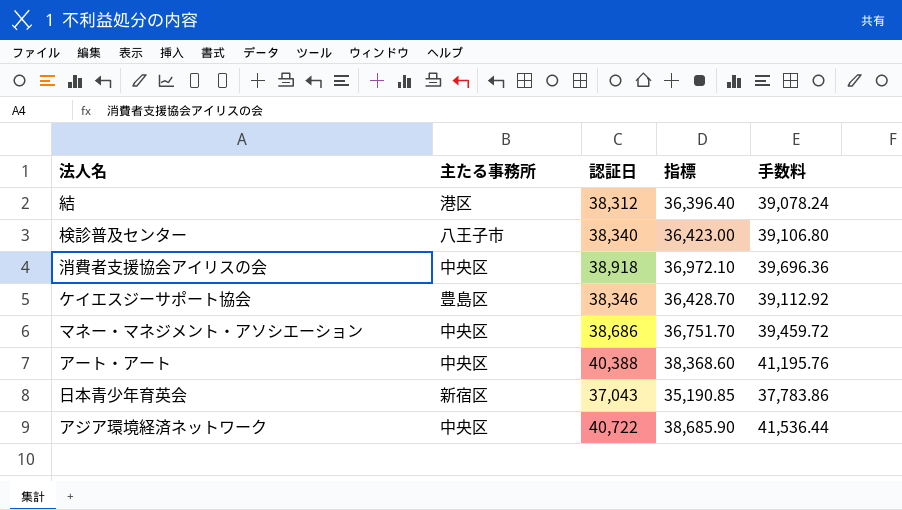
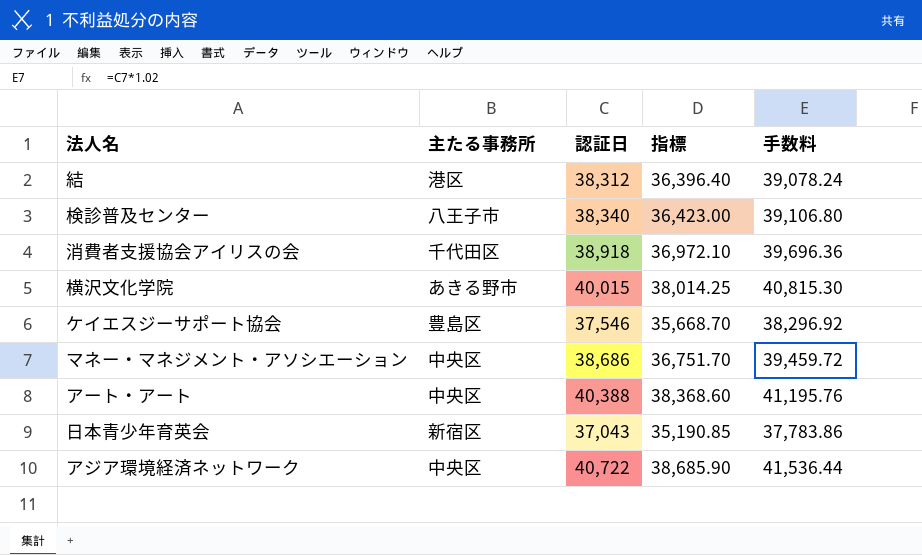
消費者支援協会アイリスの会 | 主たる事務所: 中央区 -> 千代田区
row 横沢文化学院: none -> あきる野市 | 40,015 | 38,014.25 | 40,815.30
ケイエスジーサポート協会 | 認証日: 38,346 -> 37,546
ケイエスジーサポート協会 | 指標: 36,428.70 -> 35,668.70
ケイエスジーサポート協会 | 手数料: 39,112.92 -> 38,296.92

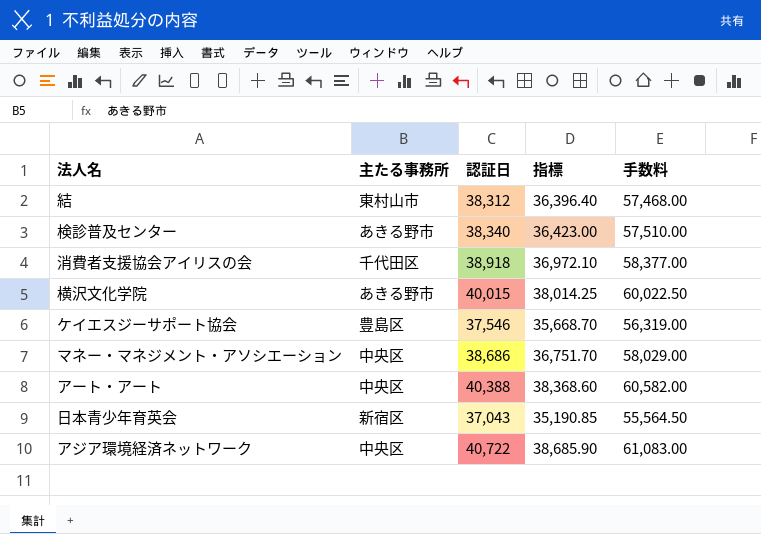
column 手数料 | formula: [認証日] * 1.02 -> [認証日] * 1.5
結 | 主たる事務所: 港区 -> 東村山市
検診普及センター | 主たる事務所: 八王子市 -> あきる野市

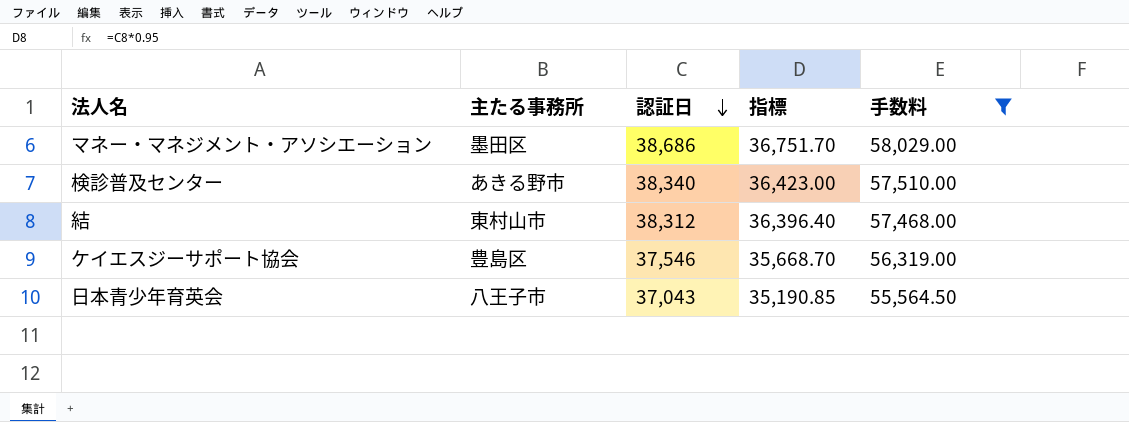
filter: none -> 手数料 <= 58,029.00
row order: none -> 認証日 descending
マネー・マネジメント・アソシエーション | 主たる事務所: 中央区 -> 墨田区
日本青少年育英会 | 主たる事務所: 新宿区 -> 八王子市

